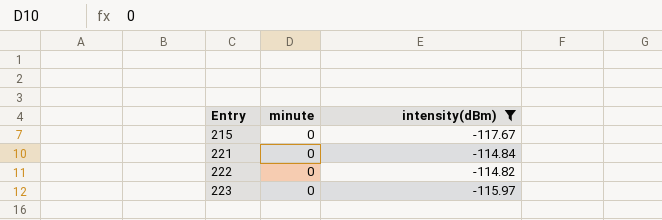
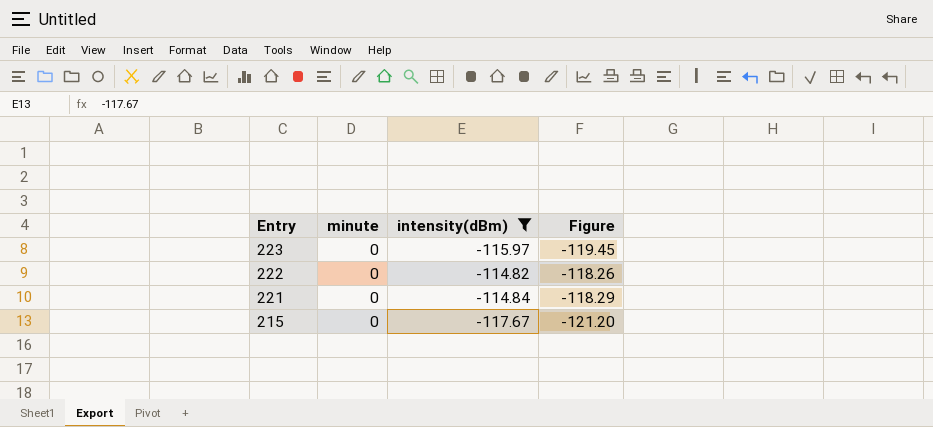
row order: Entry ascending -> Entry descending
column Figure | formula: none -> [intensity(dBm)] * 1.03

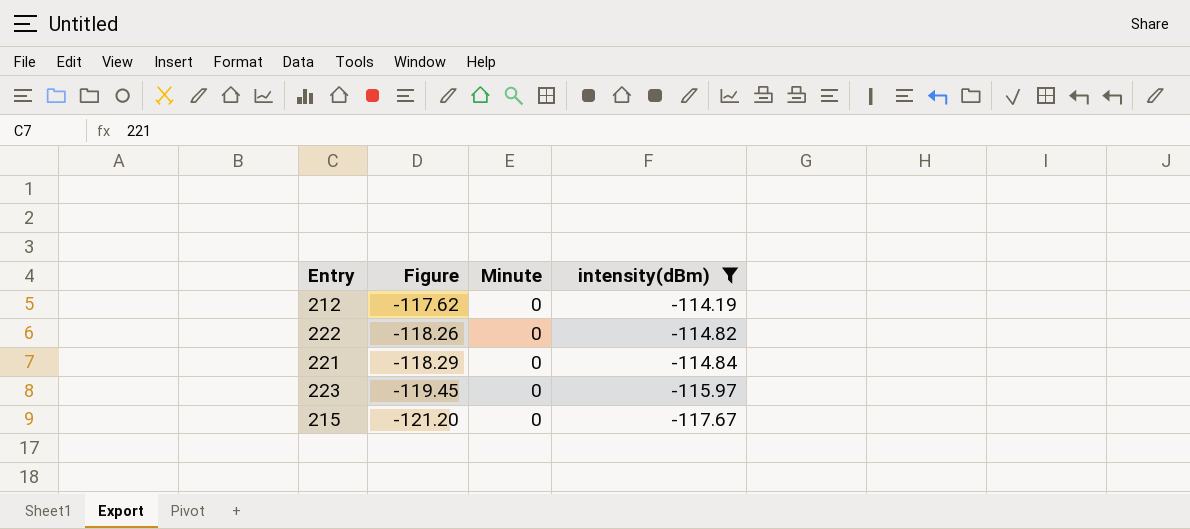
row order: Entry descending -> Figure descending
column Figure | position: 4 -> 2
column name: minute -> Minute
row 212: none -> -117.62 | 0 | -114.19

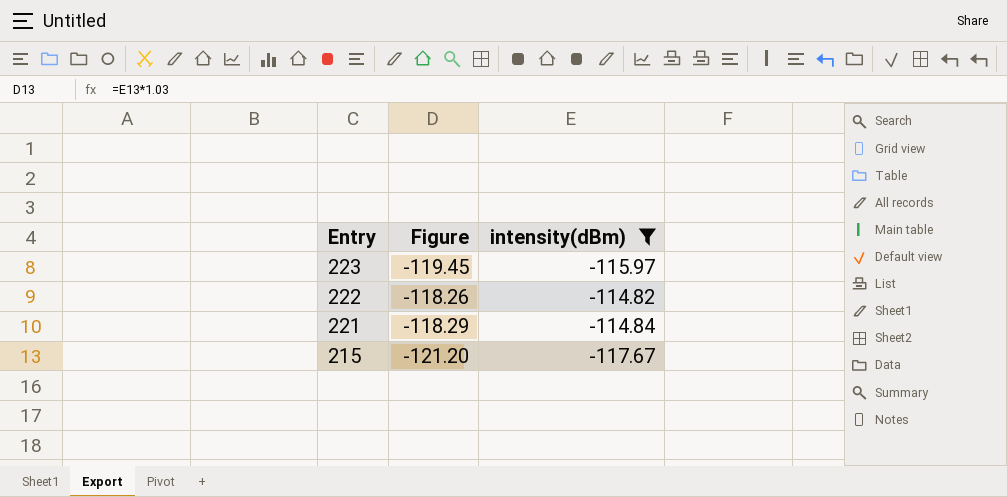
row order: Figure descending -> Entry descending
column Minute | position: 3 -> none
row 212: -117.62 | 0 | -114.19 -> none

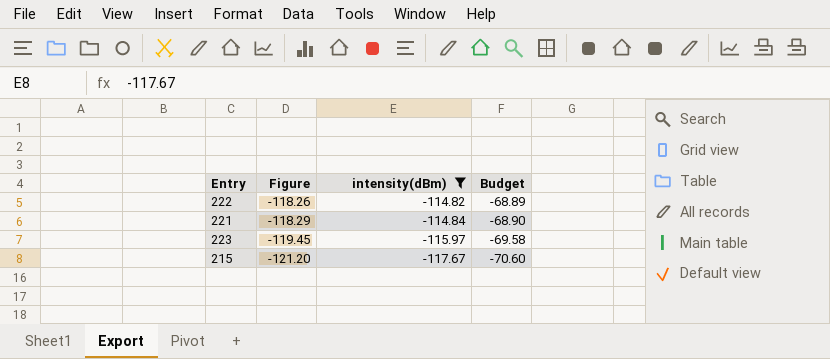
row order: Entry descending -> Figure descending
column Budget | formula: none -> [intensity(dBm)] * 0.6

